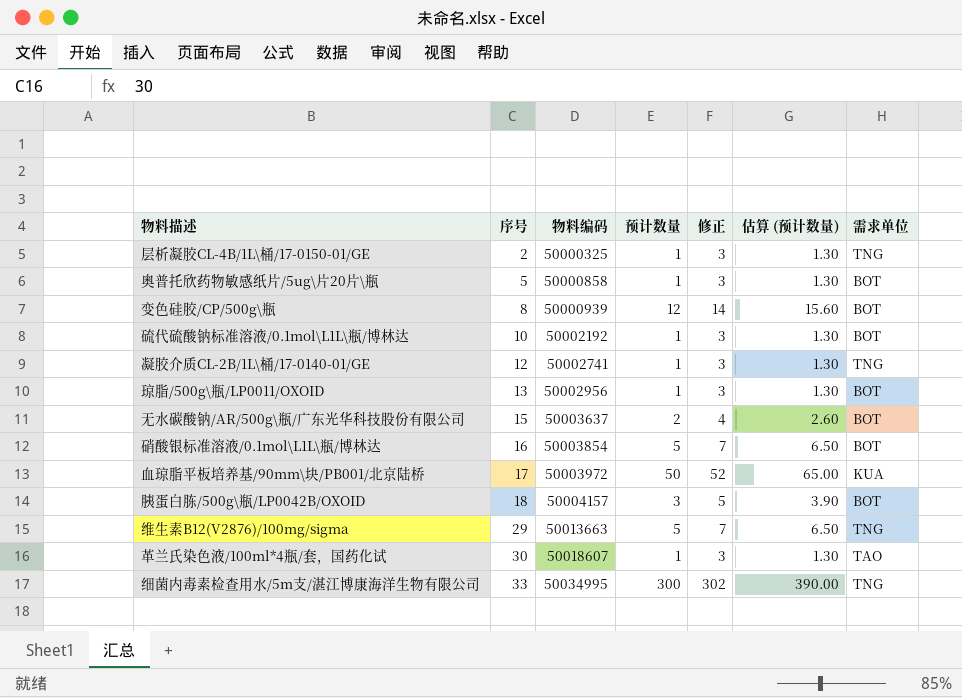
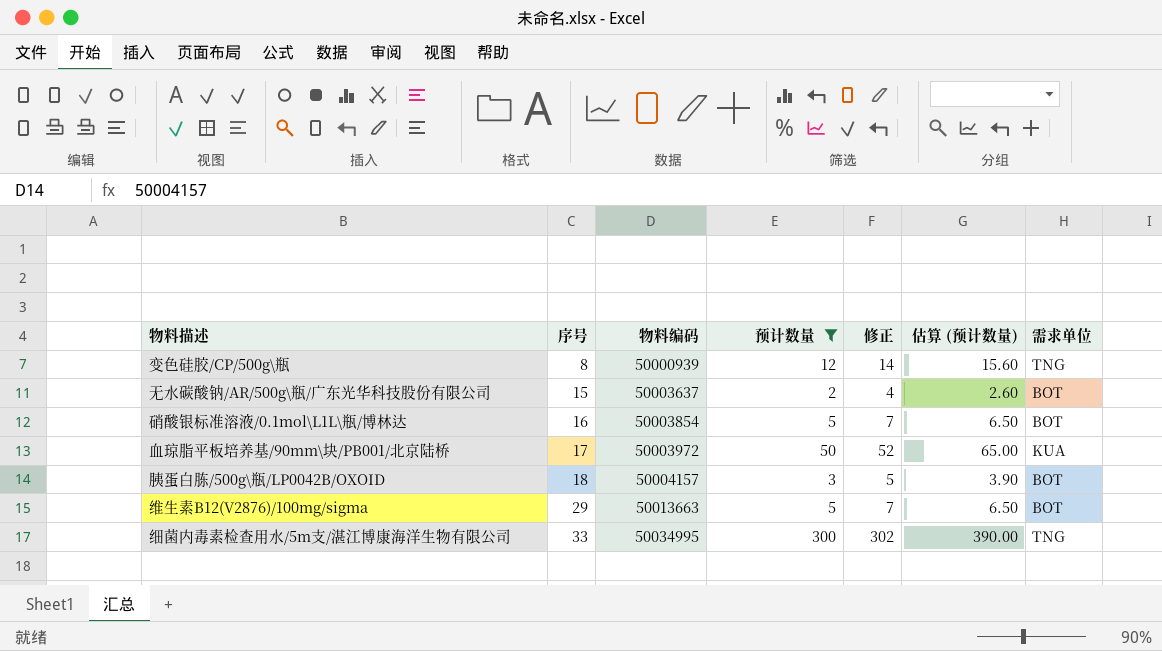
filter: none -> 预计数量 != 1
变色硅胶/CP/500g\瓶 | 需求单位: BOT -> TNG
维生素B12(V2876)/100mg/sigma | 需求单位: TNG -> BOT

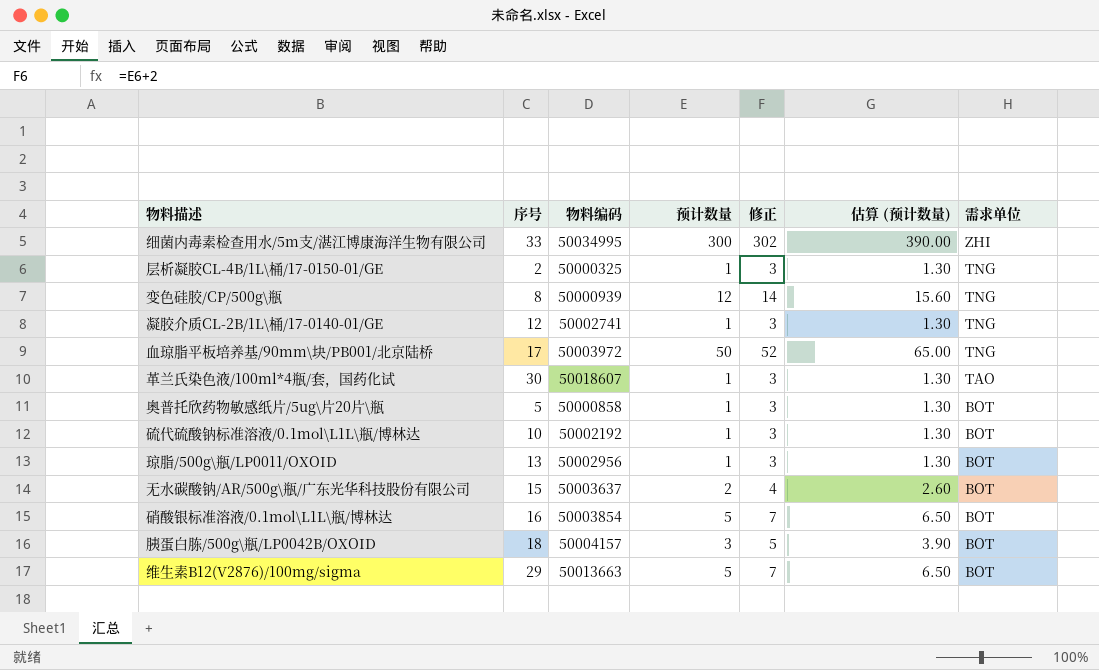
filter: 预计数量 != 1 -> none
row order: 序号 ascending -> 需求单位 descending
细菌内毒素检查用水/5m支/湛江博康海洋生物有限公司 | 需求单位: TNG -> ZHI
血琼脂平板培养基/90mm\块/PB001/北京陆桥 | 需求单位: KUA -> TNG

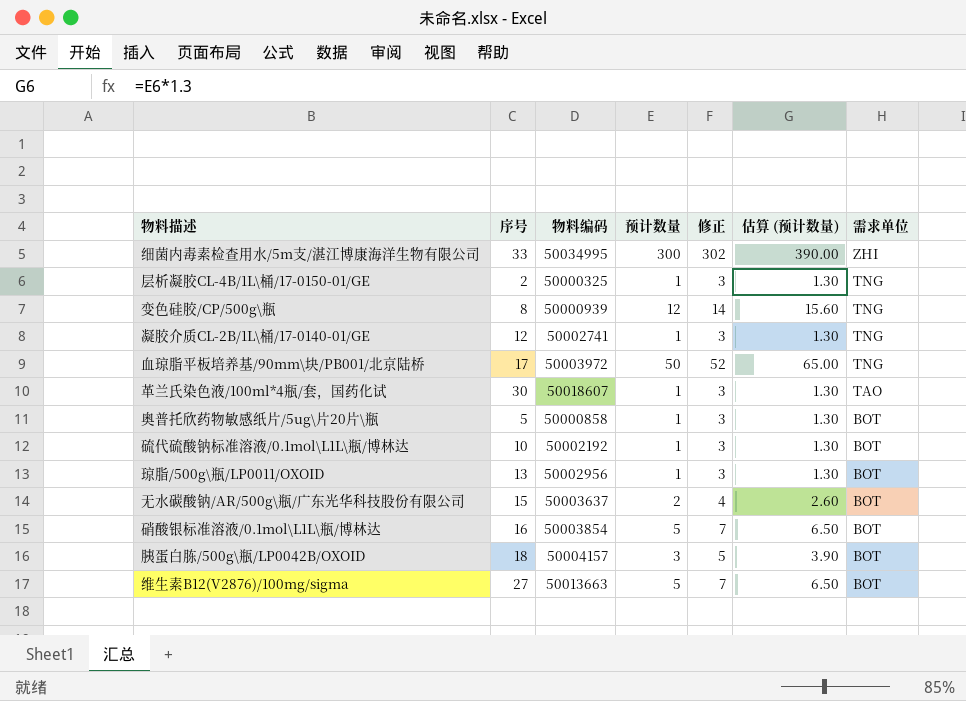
维生素B12(V2876)/100mg/sigma | 序号: 29 -> 27

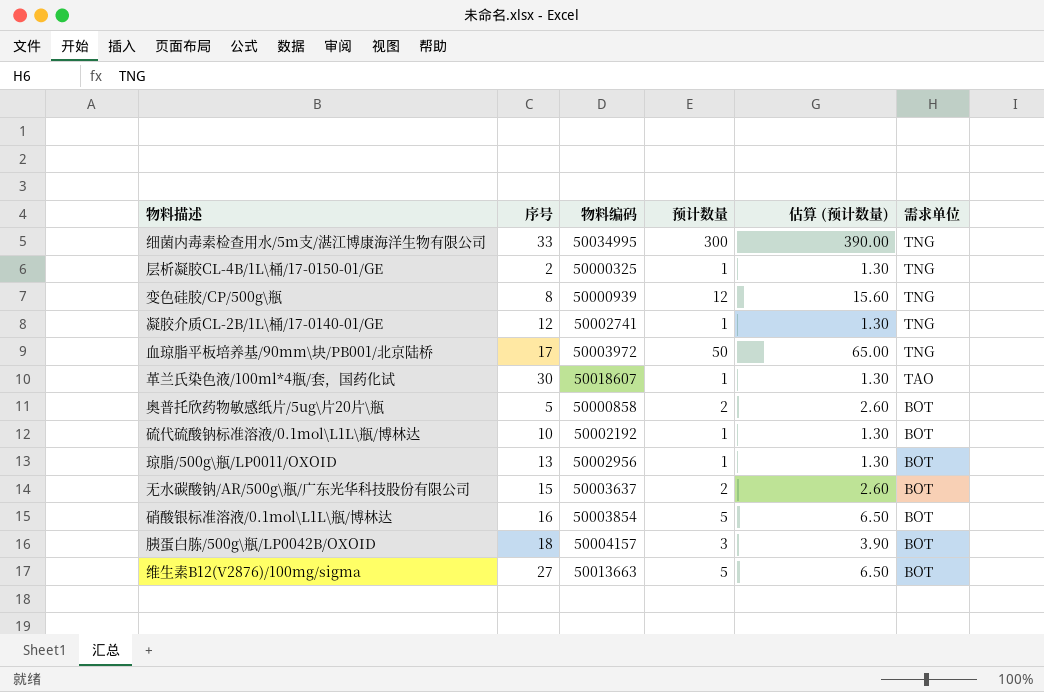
column 修正 | formula: [预计数量] + 2 -> none
细菌内毒素检查用水/5m支/湛江博康海洋生物有限公司 | 需求单位: ZHI -> TNG
奥普托欣药物敏感纸片/5ug\片20片\瓶 | 预计数量: 1 -> 2
奥普托欣药物敏感纸片/5ug\片20片\瓶 | 估算 (预计数量): 1.30 -> 2.60

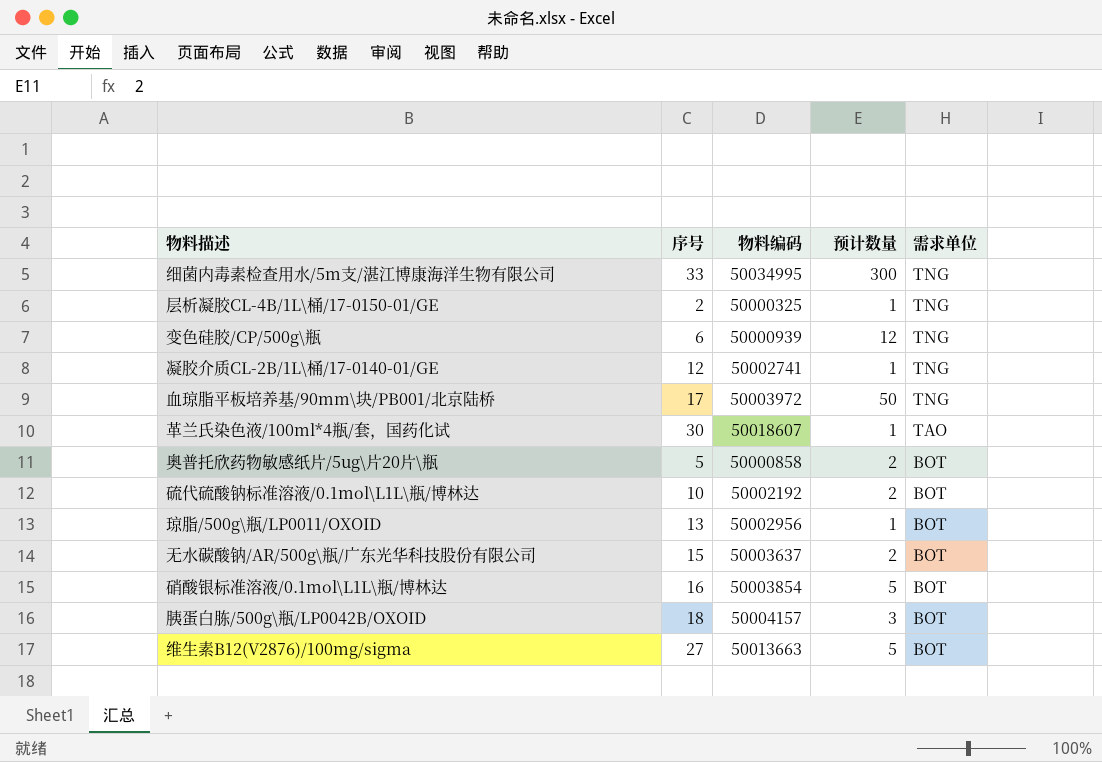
column 估算 (预计数量) | formula: [预计数量] * 1.3 -> none
变色硅胶/CP/500g\瓶 | 序号: 8 -> 6
硫代硫酸钠标准溶液/0.1mol\L1L\瓶/博林达 | 预计数量: 1 -> 2

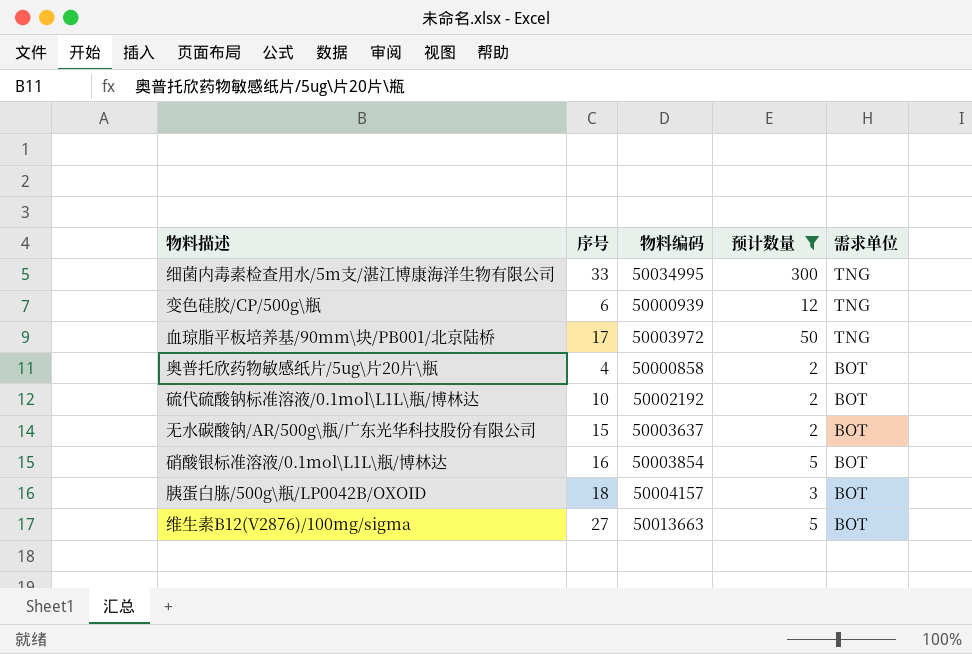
filter: none -> 预计数量 != 1
奥普托欣药物敏感纸片/5ug\片20片\瓶 | 序号: 5 -> 4

